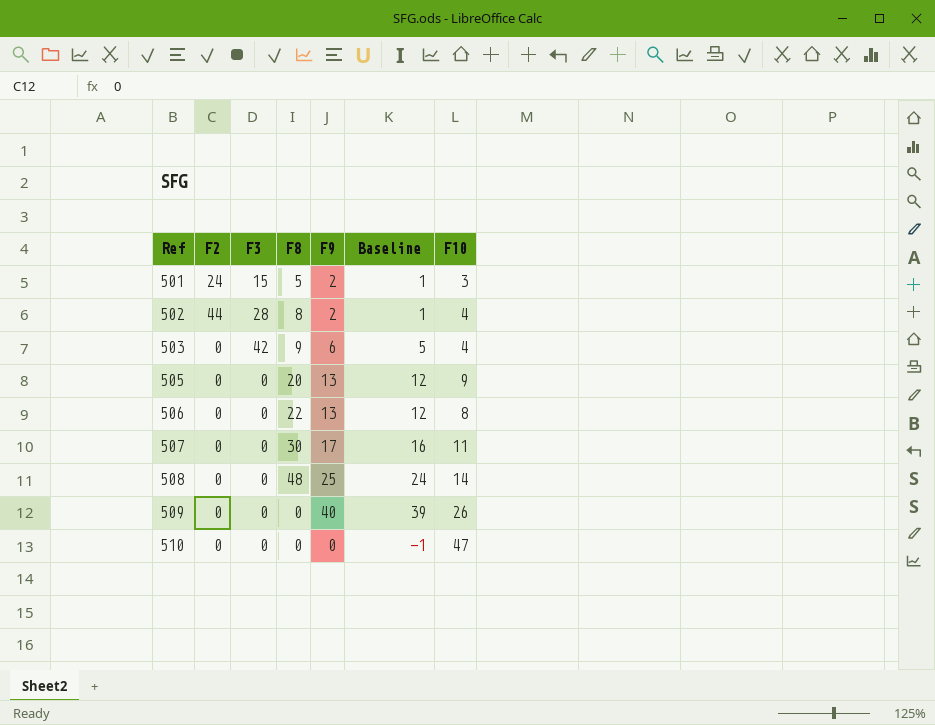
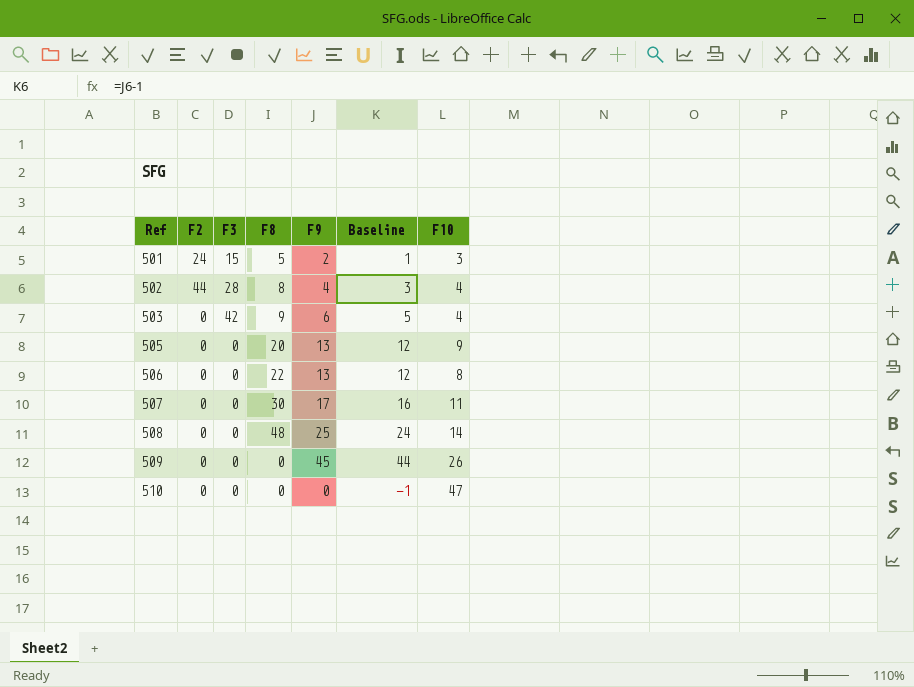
502 | F9: 2 -> 4
502 | Baseline: 1 -> 3
509 | F9: 40 -> 45
509 | Baseline: 39 -> 44

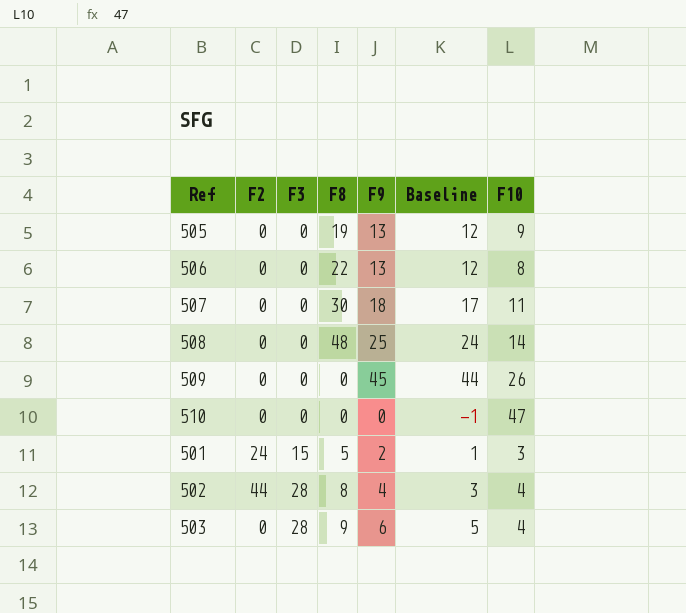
row order: Ref ascending -> F3 ascending
505 | F8: 20 -> 19
507 | F9: 17 -> 18
507 | Baseline: 16 -> 17
503 | F3: 42 -> 28

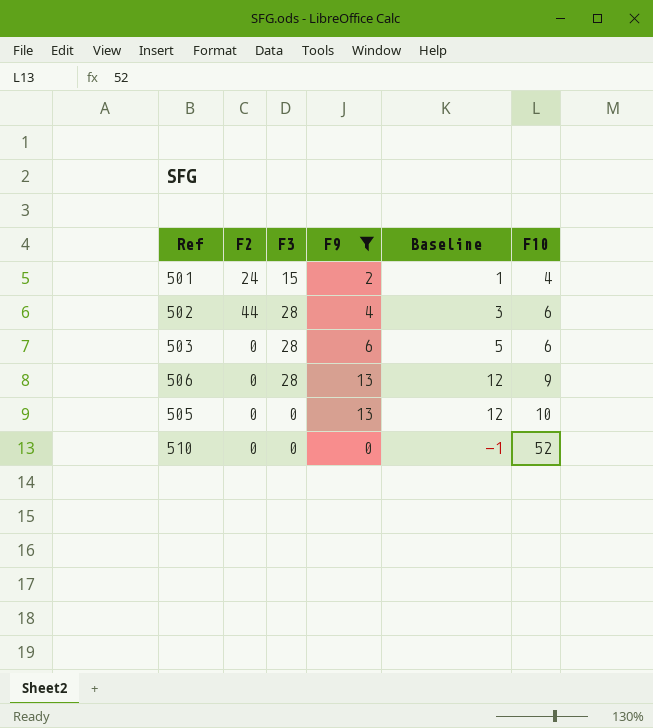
filter: none -> F9 <= 13
row order: F3 ascending -> F10 ascending
column F8 | position: 4 -> none
501 | F10: 3 -> 4
502 | F10: 4 -> 6
503 | F10: 4 -> 6
506 | F3: 0 -> 28
506 | F10: 8 -> 9
505 | F10: 9 -> 10
510 | F10: 47 -> 52

